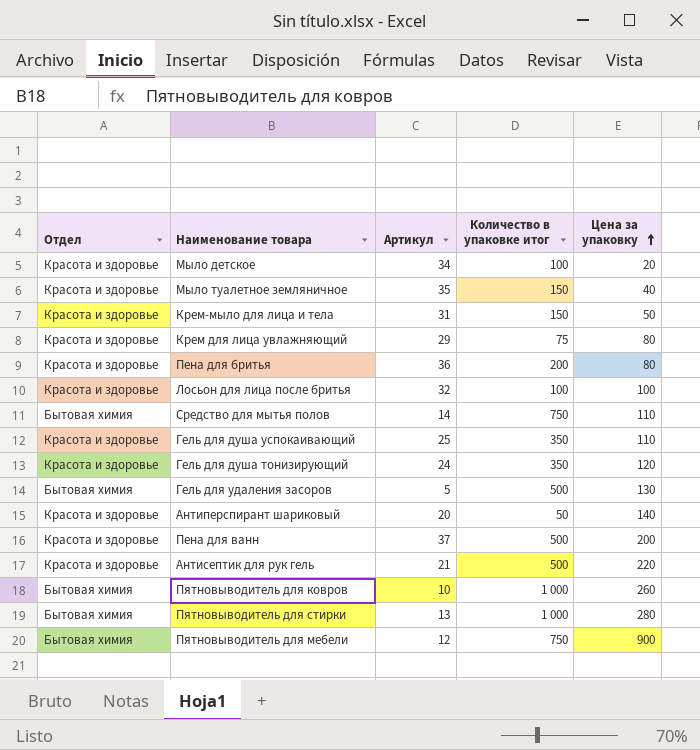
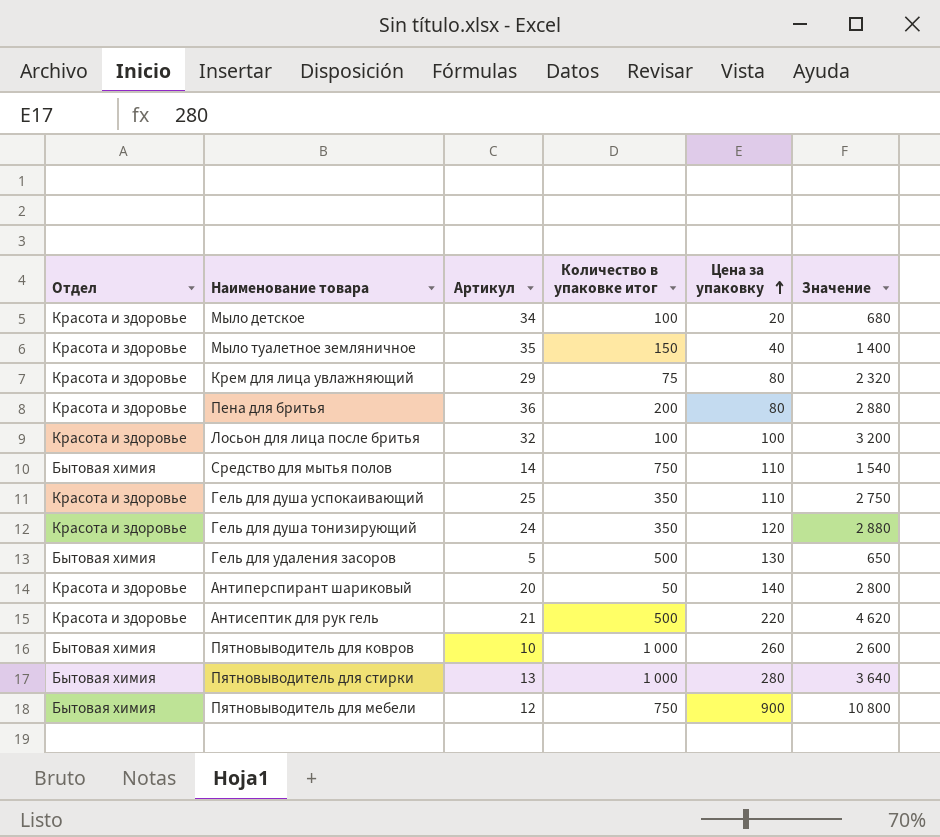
column Значение | formula: none -> [Артикул] * [Цена за упаковку]
row Крем-мыло для лица и тела: Красота и здоровье | 31 | 150 | 50 -> none
row Пена для ванн: Красота и здоровье | 37 | 500 | 200 -> none

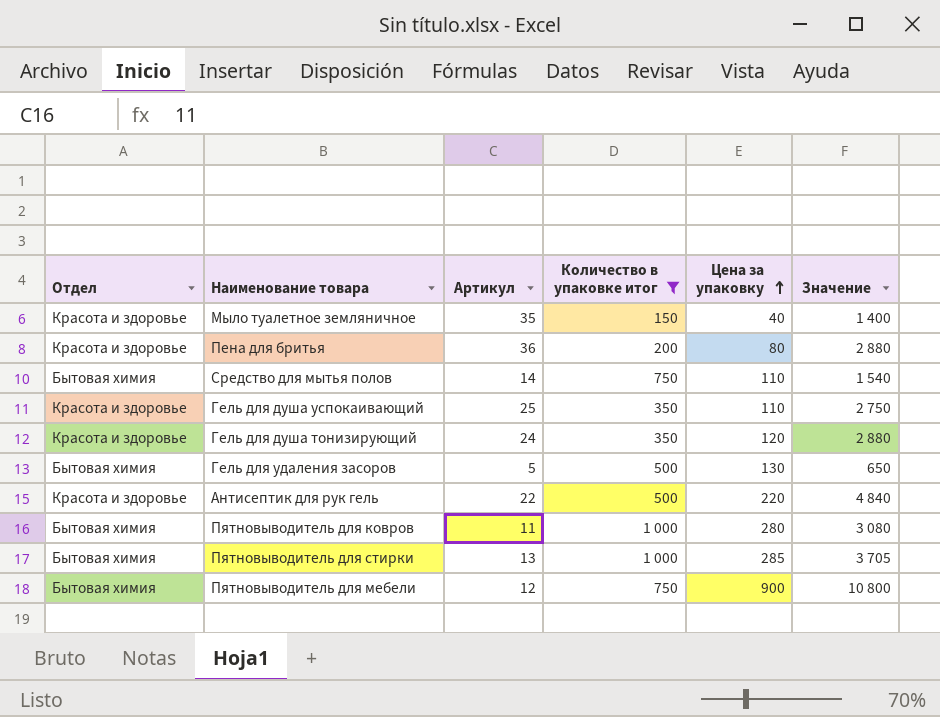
filter: none -> Количество в упаковке итог >= 150
Антисептик для рук гель | Артикул: 21 -> 22
Антисептик для рук гель | Значение: 4 620 -> 4 840
Пятновыводитель для ковров | Артикул: 10 -> 11
Пятновыводитель для ковров | Цена за упаковку: 260 -> 280
Пятновыводитель для ковров | Значение: 2 600 -> 3 080
Пятновыводитель для стирки | Цена за упаковку: 280 -> 285
Пятновыводитель для стирки | Значение: 3 640 -> 3 705

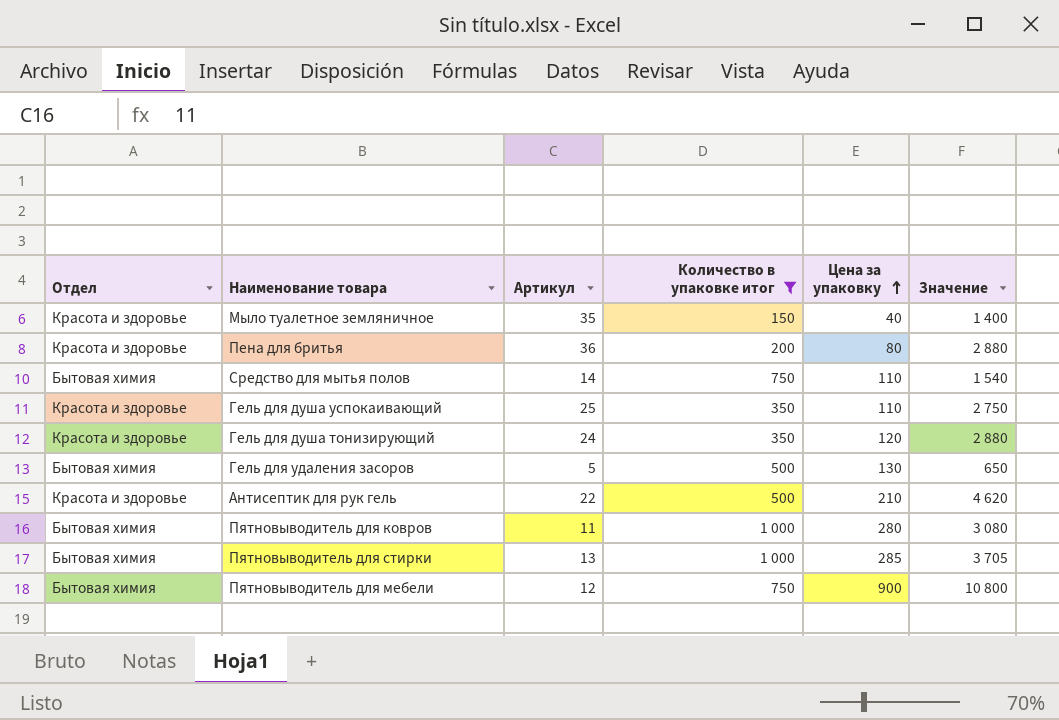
Антисептик для рук гель | Цена за упаковку: 220 -> 210
Антисептик для рук гель | Значение: 4 840 -> 4 620

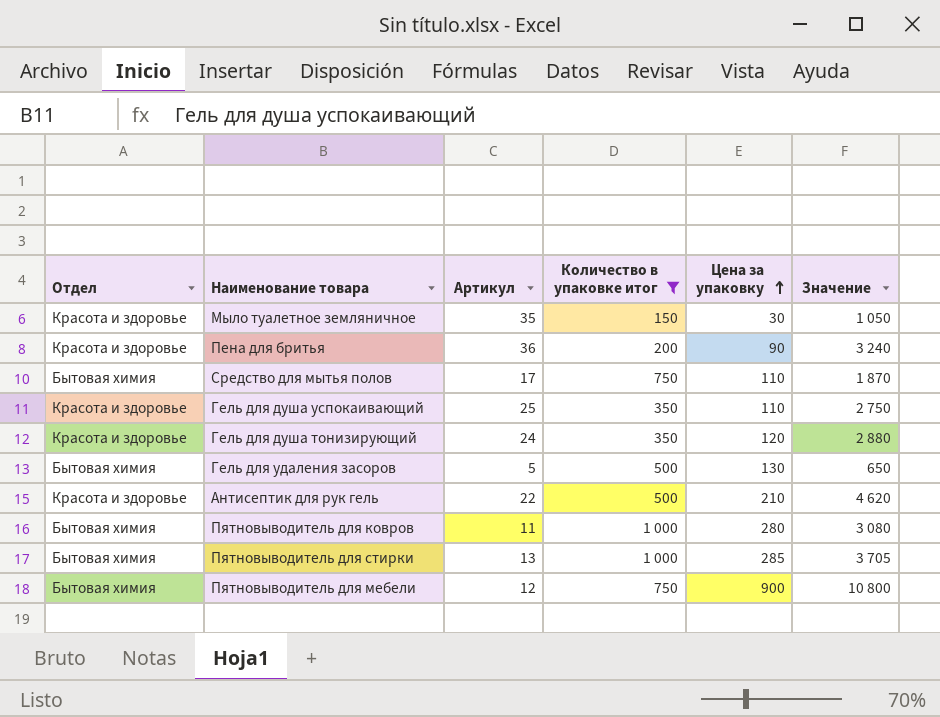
Мыло туалетное земляничное | Цена за упаковку: 40 -> 30
Мыло туалетное земляничное | Значение: 1 400 -> 1 050
Пена для бритья | Цена за упаковку: 80 -> 90
Пена для бритья | Значение: 2 880 -> 3 240
Средство для мытья полов | Артикул: 14 -> 17
Средство для мытья полов | Значение: 1 540 -> 1 870

